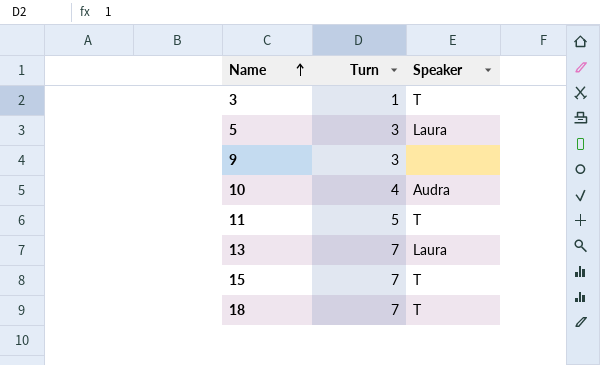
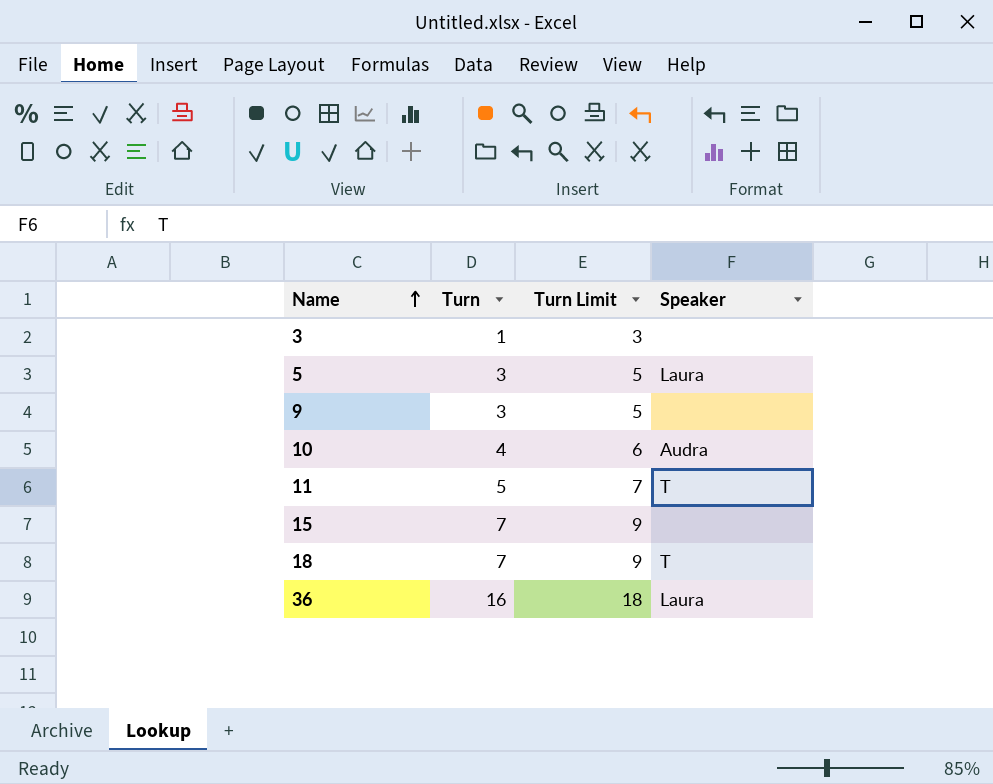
column Turn Limit | formula: none -> [Turn] + 2
row 13: 7 | Laura -> none
3 | Speaker: T -> none
15 | Speaker: T -> none
row 36: none -> 16 | 18 | Laura

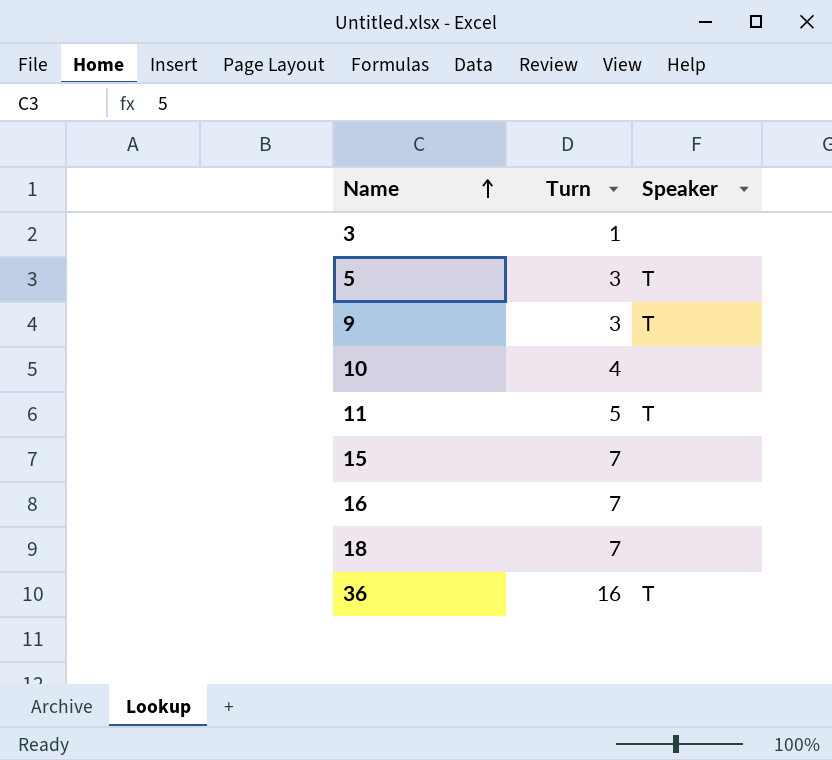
column Turn Limit | formula: [Turn] + 2 -> none
5 | Speaker: Laura -> T
9 | Speaker: none -> T
10 | Speaker: Audra -> none
row 16: none -> 7 | none
18 | Speaker: T -> none
36 | Speaker: Laura -> T

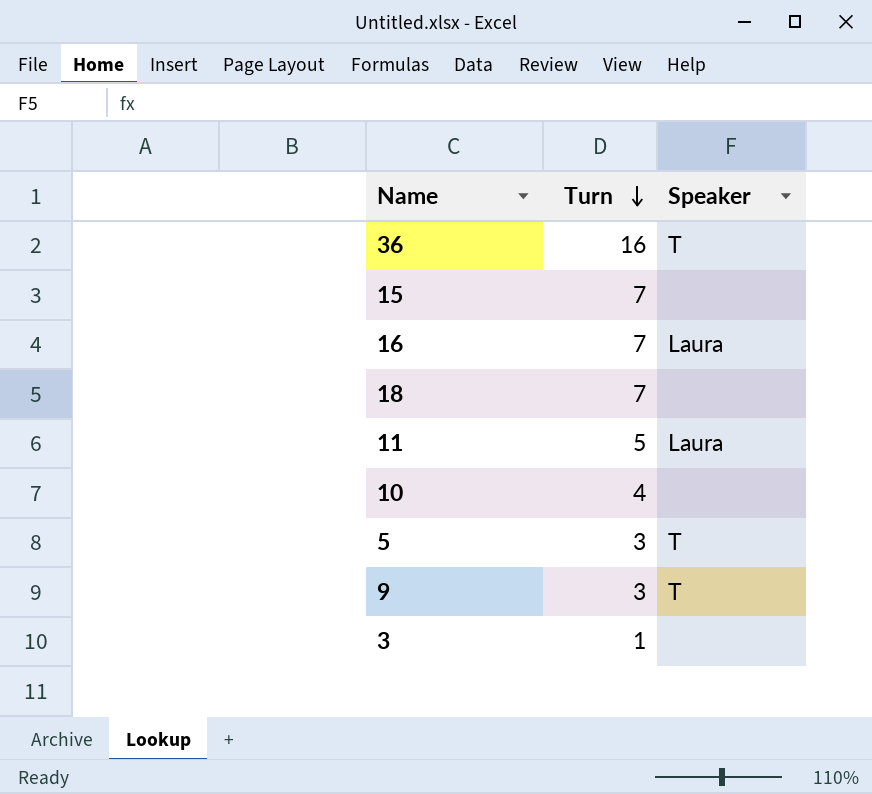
row order: Name ascending -> Turn descending
16 | Speaker: none -> Laura
11 | Speaker: T -> Laura

